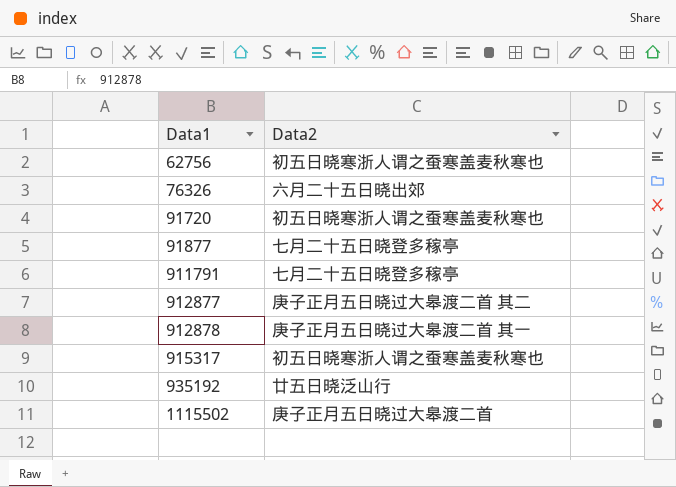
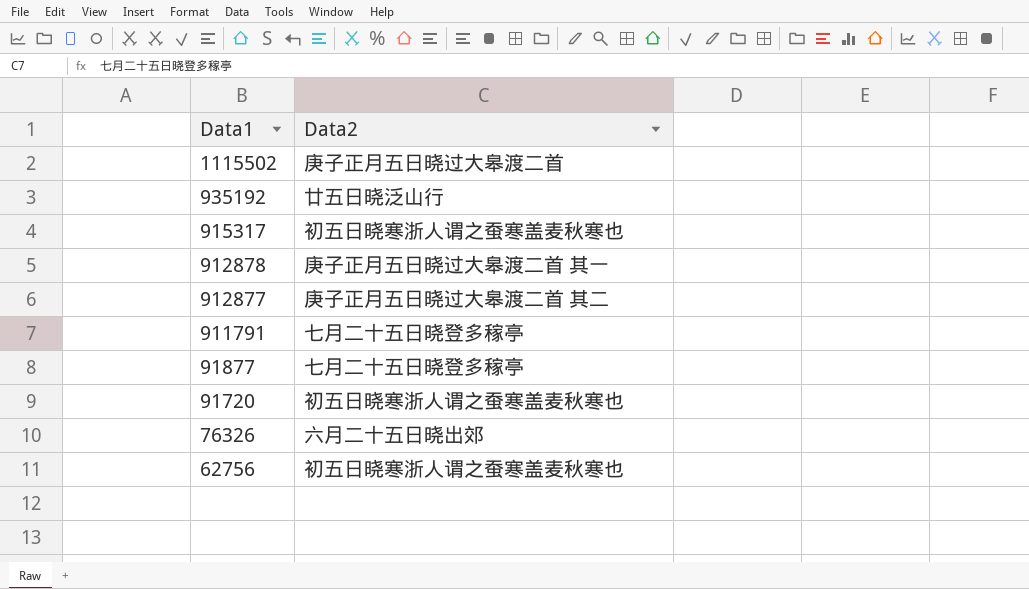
row order: Data1 ascending -> Data1 descending

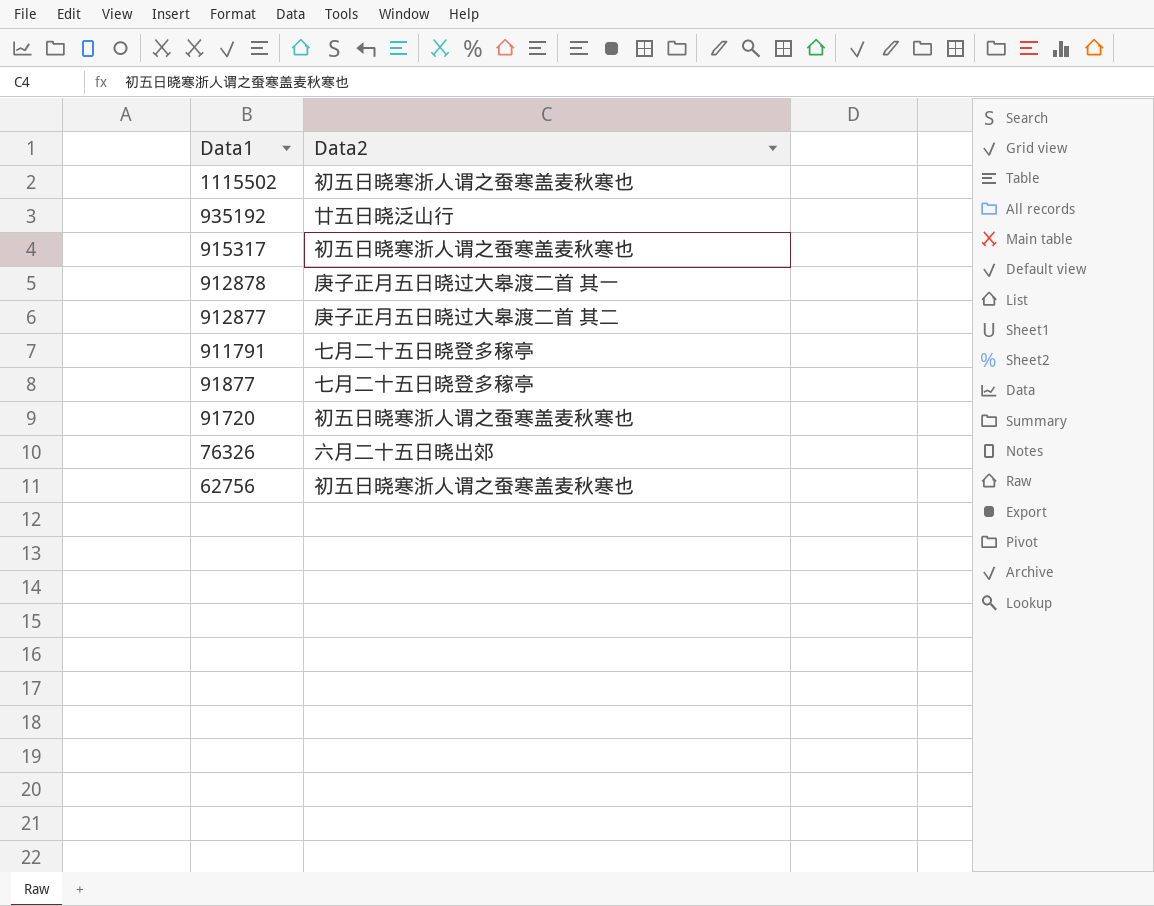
1115502 | Data2: 庚子正月五日晓过大皋渡二首 -> 初五日晓寒浙人谓之蚕寒盖麦秋寒也

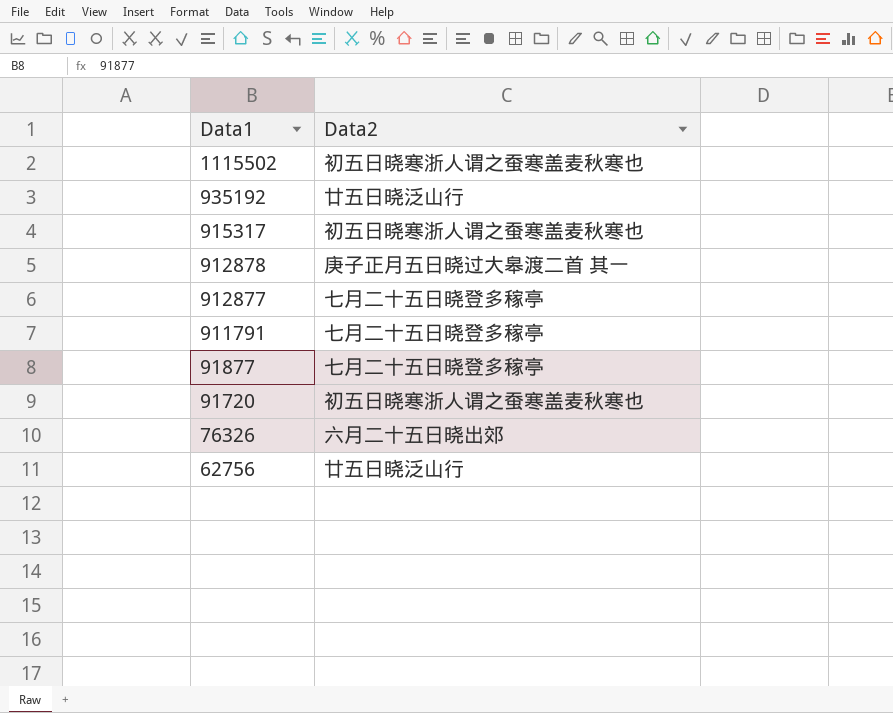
912877 | Data2: 庚子正月五日晓过大皋渡二首 其二 -> 七月二十五日晓登多稼亭
62756 | Data2: 初五日晓寒浙人谓之蚕寒盖麦秋寒也 -> 廿五日晓泛山行

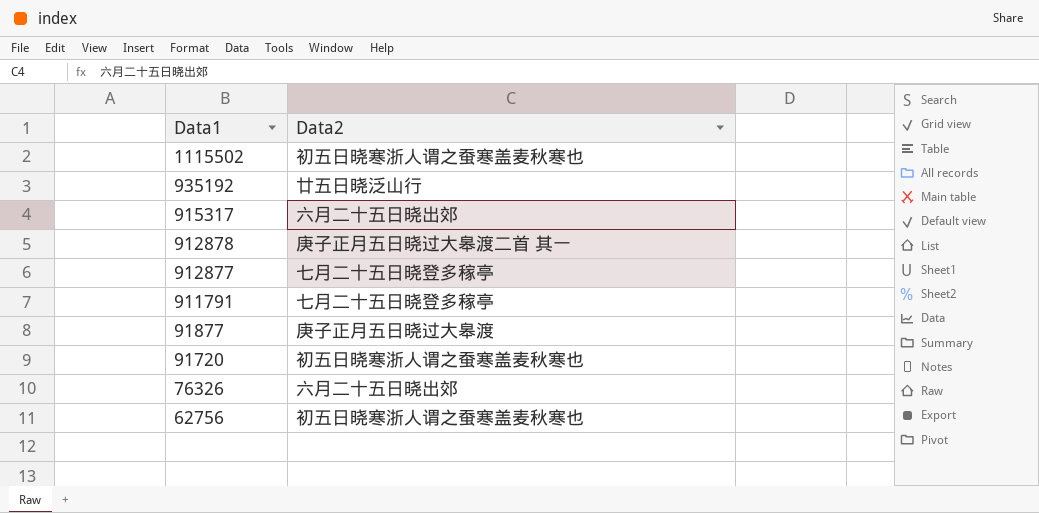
915317 | Data2: 初五日晓寒浙人谓之蚕寒盖麦秋寒也 -> 六月二十五日晓出郊
91877 | Data2: 七月二十五日晓登多稼亭 -> 庚子正月五日晓过大皋渡
62756 | Data2: 廿五日晓泛山行 -> 初五日晓寒浙人谓之蚕寒盖麦秋寒也

